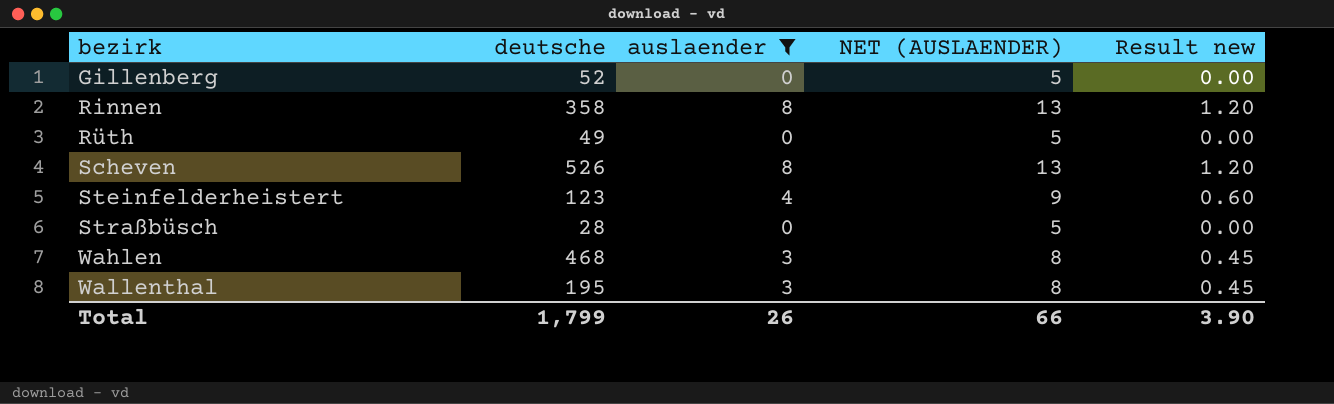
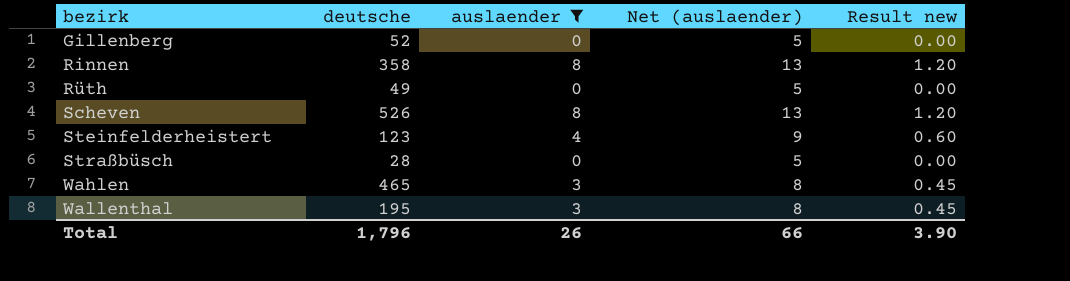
column name: NET (AUSLAENDER) -> Net (auslaender)
Wahlen | deutsche: 468 -> 465
Total | deutsche: 1,799 -> 1,796

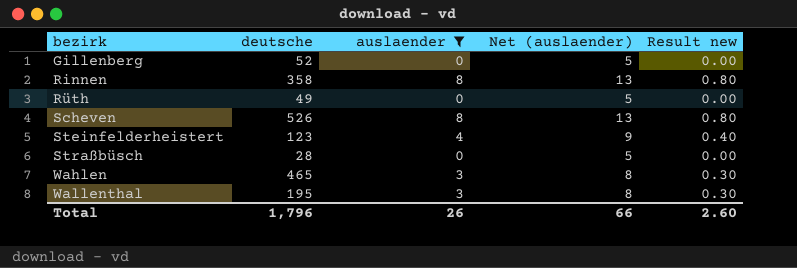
column Result new | formula: [auslaender] * 0.15 -> [auslaender] * 0.1
Total | Result new: 3.90 -> 2.60

